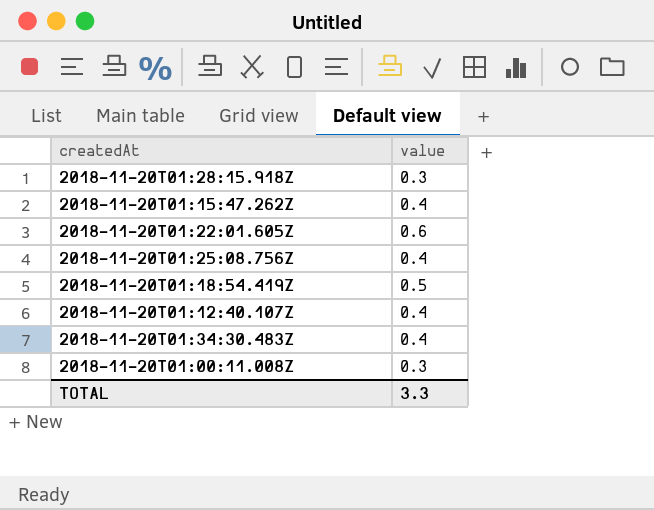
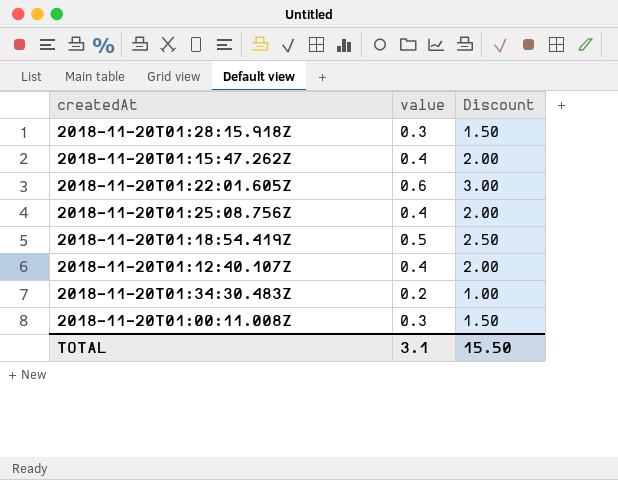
column Discount | formula: none -> [value] * 5
2018-11-20T01:34:30.483Z | value: 0.4 -> 0.2
TOTAL | value: 3.3 -> 3.1

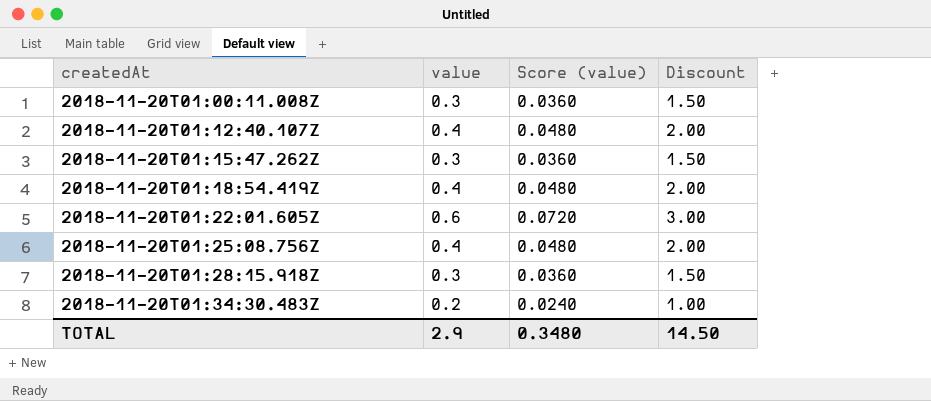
row order: none -> createdAt ascending
column Score (value) | formula: none -> [value] * 0.12
2018-11-20T01:15:47.262Z | value: 0.4 -> 0.3
2018-11-20T01:15:47.262Z | Discount: 2.00 -> 1.50
2018-11-20T01:18:54.419Z | value: 0.5 -> 0.4
2018-11-20T01:18:54.419Z | Discount: 2.50 -> 2.00
TOTAL | value: 3.1 -> 2.9
TOTAL | Discount: 15.50 -> 14.50

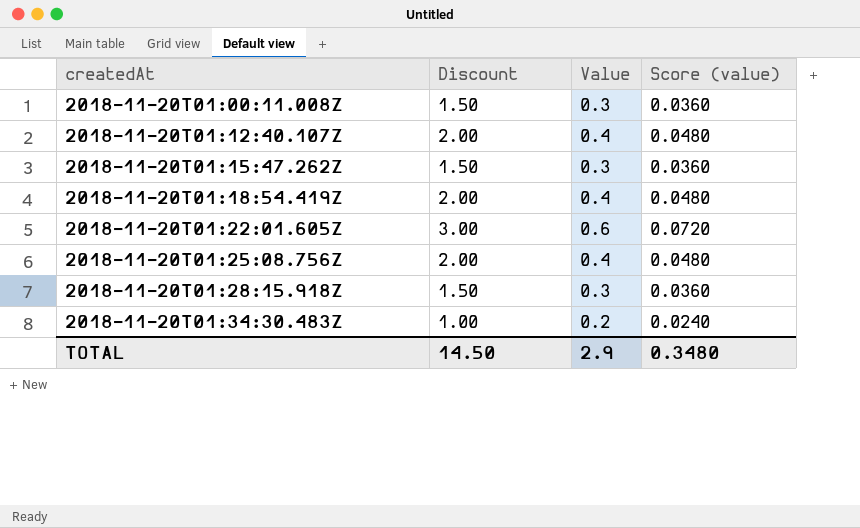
column Discount | position: 4 -> 2
column name: value -> Value

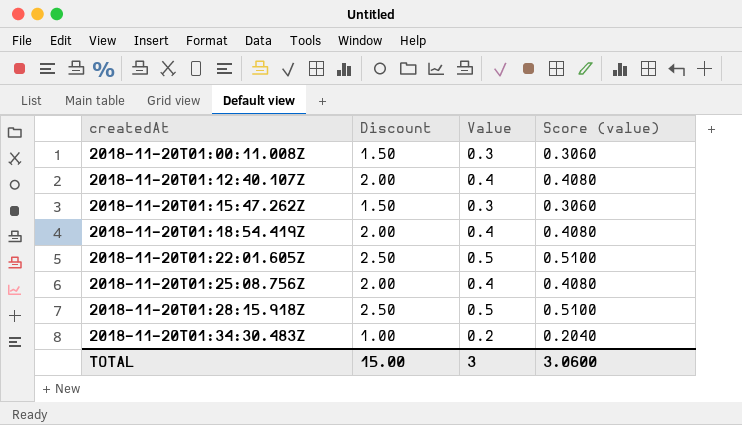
column Score (value) | formula: [Value] * 0.12 -> [Value] * 1.02
2018-11-20T01:22:01.605Z | Discount: 3.00 -> 2.50
2018-11-20T01:22:01.605Z | Value: 0.6 -> 0.5
2018-11-20T01:28:15.918Z | Discount: 1.50 -> 2.50
2018-11-20T01:28:15.918Z | Value: 0.3 -> 0.5
TOTAL | Discount: 14.50 -> 15.00
TOTAL | Value: 2.9 -> 3
TOTAL | Score (value): 0.3480 -> 3.0600

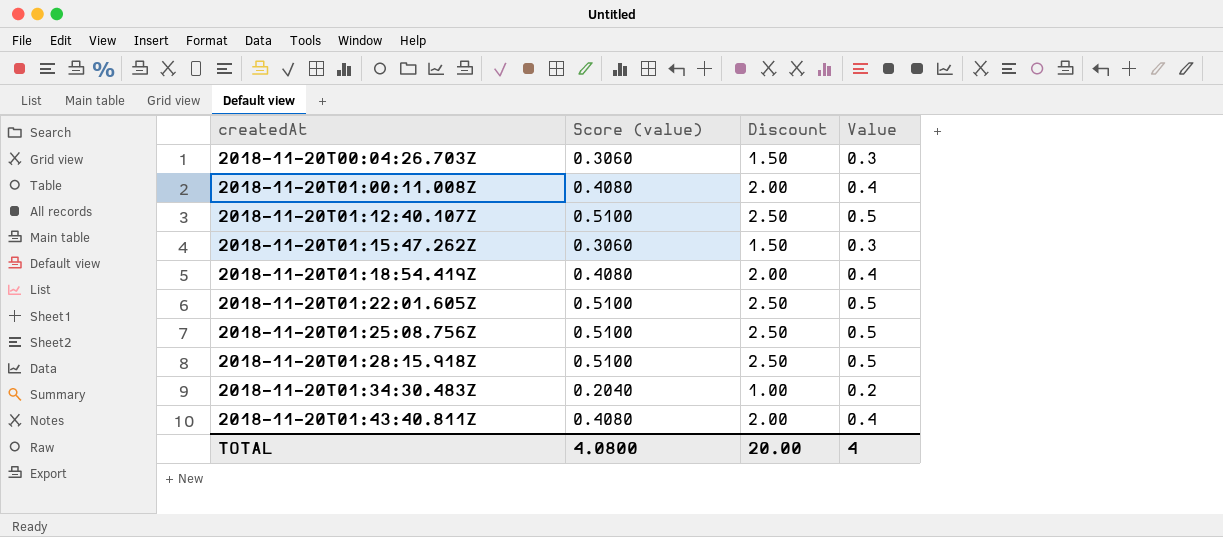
column Score (value) | position: 4 -> 2
row 2018-11-20T00:04:26.703Z: none -> 0.3060 | 1.50 | 0.3
2018-11-20T01:00:11.008Z | Score (value): 0.3060 -> 0.4080
2018-11-20T01:00:11.008Z | Discount: 1.50 -> 2.00
2018-11-20T01:00:11.008Z | Value: 0.3 -> 0.4
2018-11-20T01:12:40.107Z | Score (value): 0.4080 -> 0.5100
2018-11-20T01:12:40.107Z | Discount: 2.00 -> 2.50
2018-11-20T01:12:40.107Z | Value: 0.4 -> 0.5
2018-11-20T01:25:08.756Z | Score (value): 0.4080 -> 0.5100
2018-11-20T01:25:08.756Z | Discount: 2.00 -> 2.50
2018-11-20T01:25:08.756Z | Value: 0.4 -> 0.5
row 2018-11-20T01:43:40.811Z: none -> 0.4080 | 2.00 | 0.4
TOTAL | Score (value): 3.0600 -> 4.0800
TOTAL | Discount: 15.00 -> 20.00
TOTAL | Value: 3 -> 4

